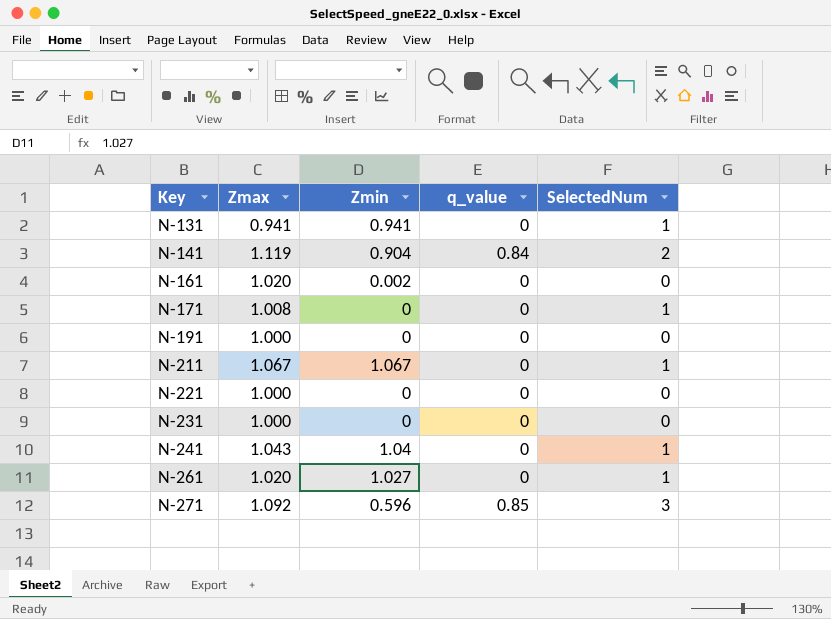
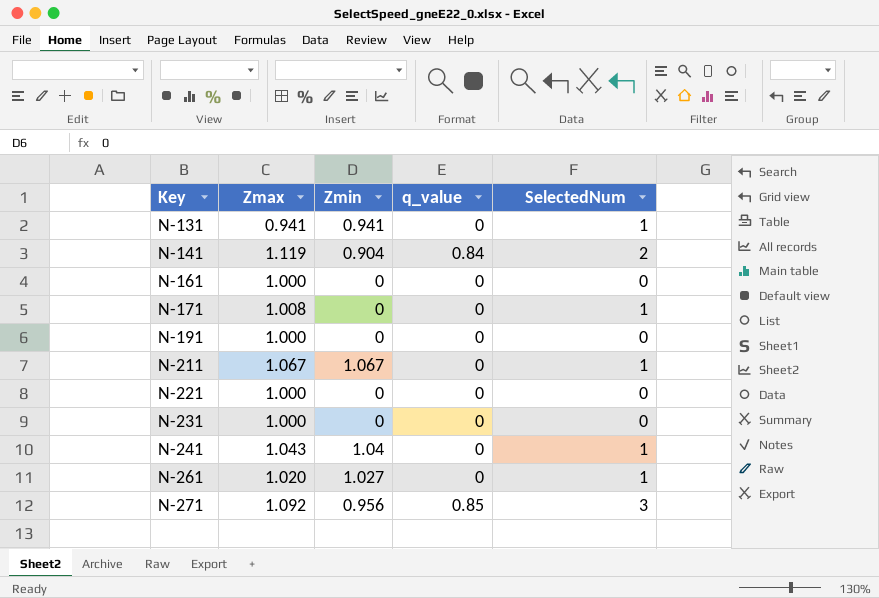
N-161 | Zmax: 1.020 -> 1.000
N-161 | Zmin: 0.002 -> 0
N-271 | Zmin: 0.596 -> 0.956

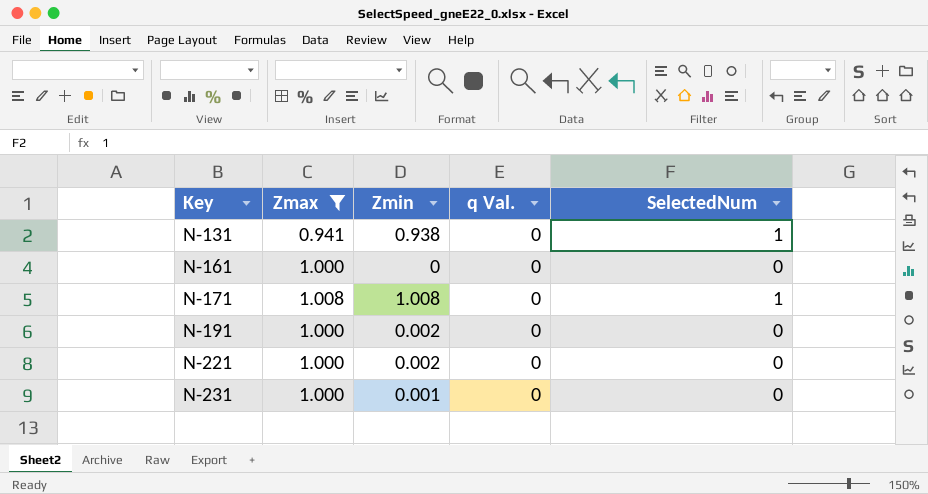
filter: none -> Zmax <= 1.008
column name: q_value -> q Val.
N-131 | Zmin: 0.941 -> 0.938
N-171 | Zmin: 0 -> 1.008
N-191 | Zmin: 0 -> 0.002
N-221 | Zmin: 0 -> 0.002
N-231 | Zmin: 0 -> 0.001

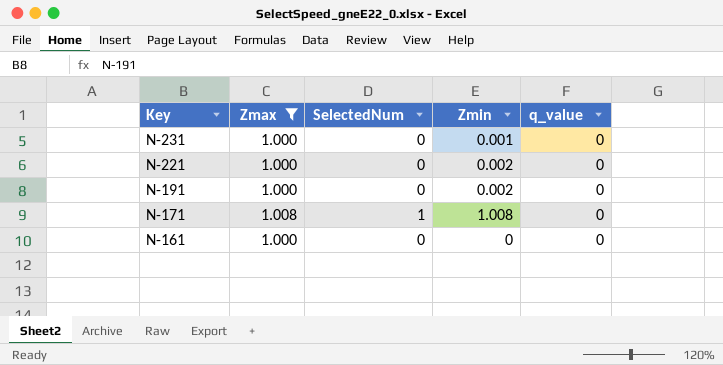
row order: Key ascending -> Key descending
column SelectedNum | position: 5 -> 3
column name: q Val. -> q_value
row N-131: 0.941 | 0.938 | 0 | 1 -> none

